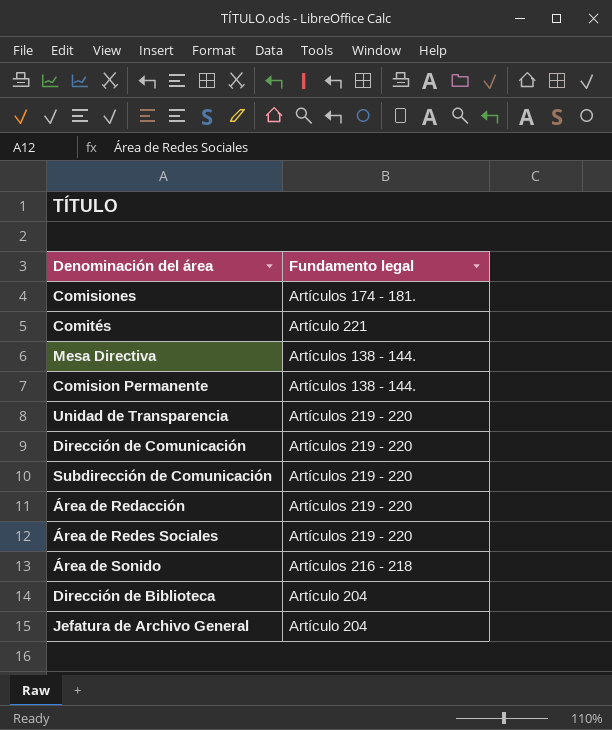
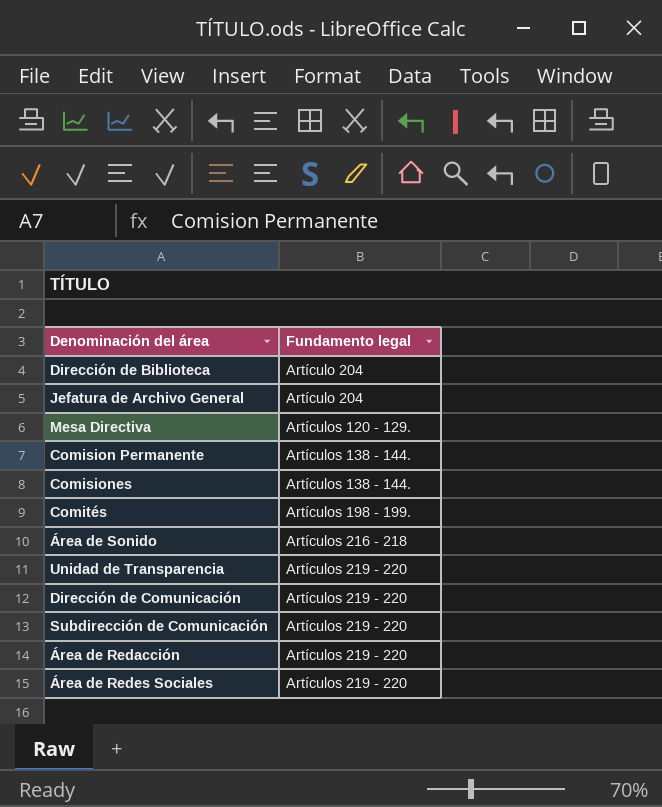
row order: none -> Fundamento legal ascending
Mesa Directiva | Fundamento legal: Artículos 138 - 144. -> Artículos 120 - 129.
Comisiones | Fundamento legal: Artículos 174 - 181. -> Artículos 138 - 144.
Comités | Fundamento legal: Artículo 221 -> Artículos 198 - 199.

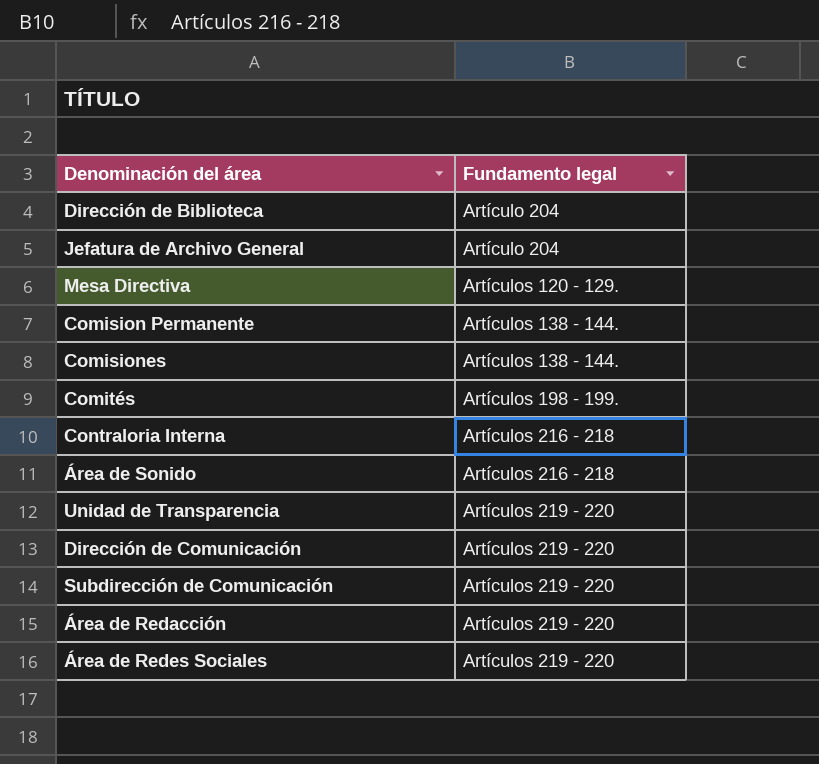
row Contraloria Interna: none -> Artículos 216 - 218

